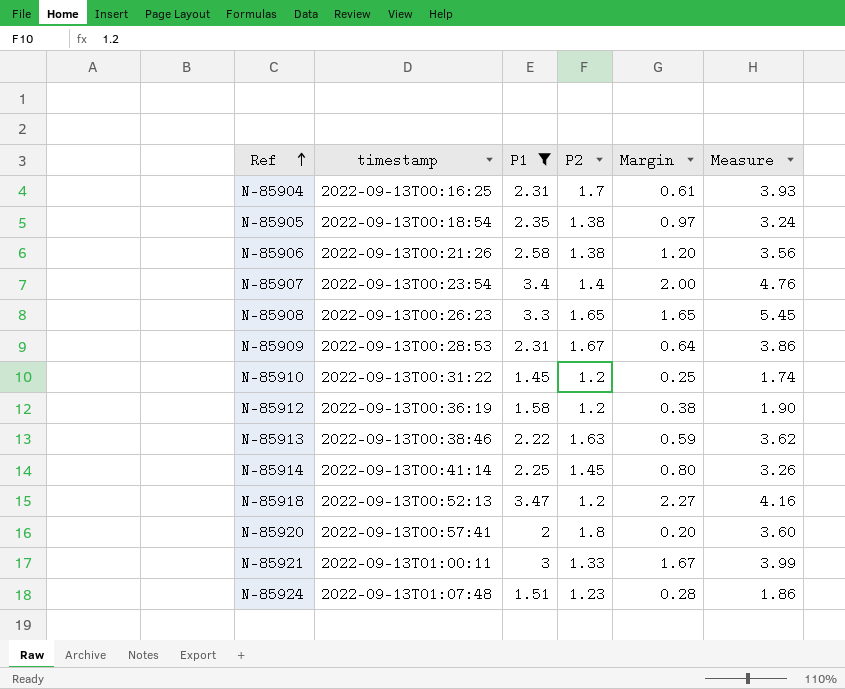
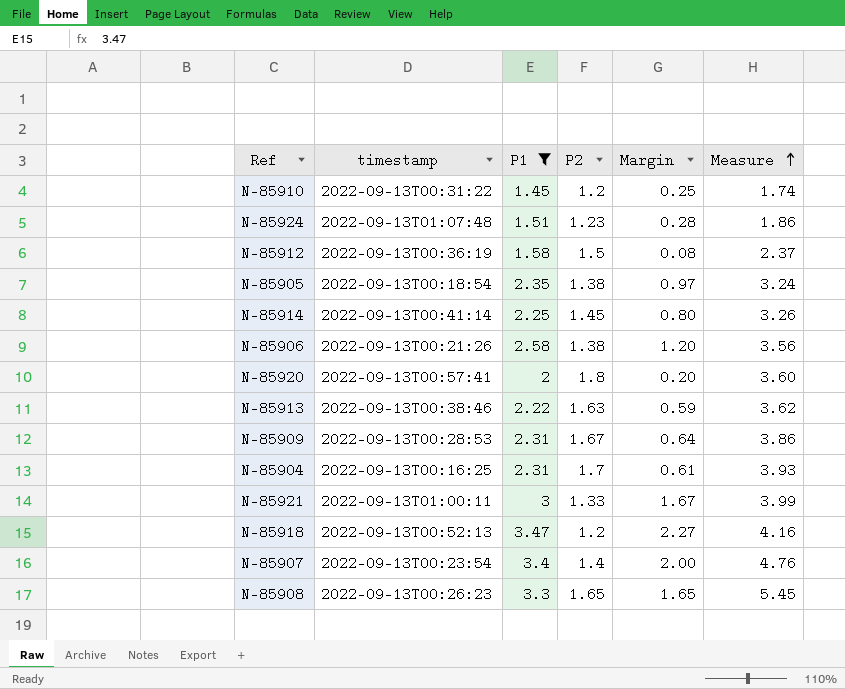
row order: Ref ascending -> Measure ascending
N-85912 | P2: 1.2 -> 1.5
N-85912 | Margin: 0.38 -> 0.08
N-85912 | Measure: 1.90 -> 2.37

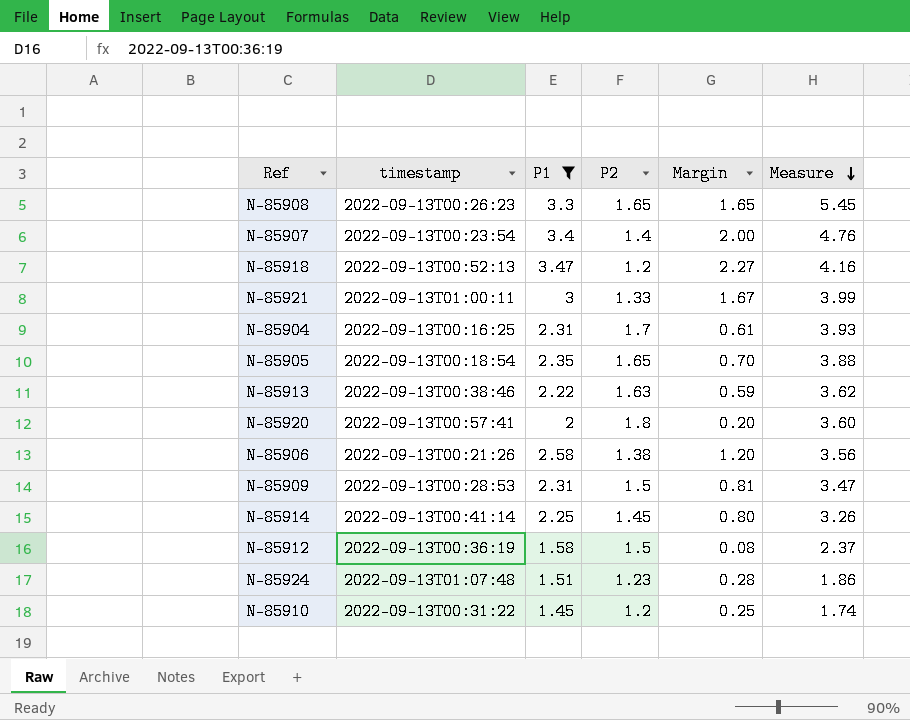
row order: Measure ascending -> Measure descending
N-85905 | P2: 1.38 -> 1.65
N-85905 | Margin: 0.97 -> 0.70
N-85905 | Measure: 3.24 -> 3.88
N-85909 | P2: 1.67 -> 1.5
N-85909 | Margin: 0.64 -> 0.81
N-85909 | Measure: 3.86 -> 3.47

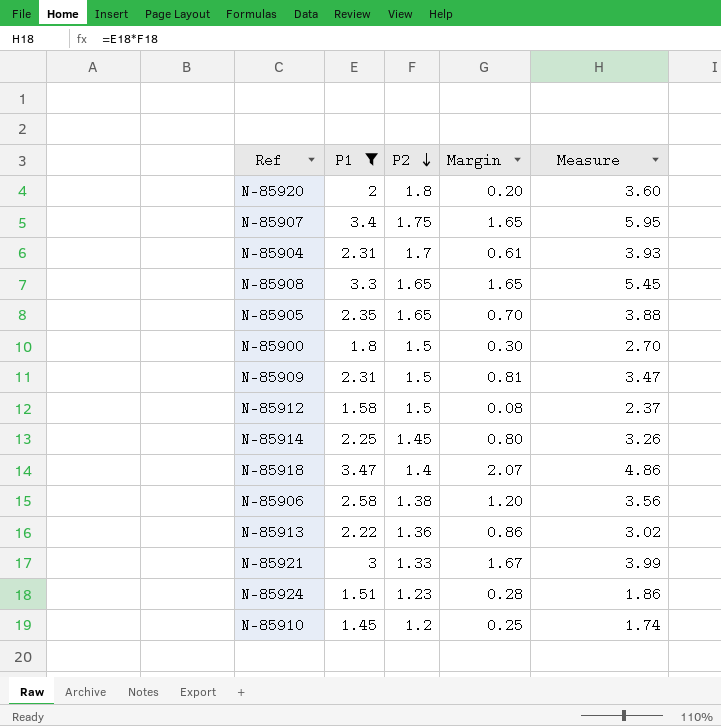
row order: Measure descending -> P2 descending
column timestamp | position: 2 -> none
N-85907 | P2: 1.4 -> 1.75
N-85907 | Margin: 2.00 -> 1.65
N-85907 | Measure: 4.76 -> 5.95
row N-85900: none -> 1.8 | 1.5 | 0.30 | 2.70
N-85918 | P2: 1.2 -> 1.4
N-85918 | Margin: 2.27 -> 2.07
N-85918 | Measure: 4.16 -> 4.86
N-85913 | P2: 1.63 -> 1.36
N-85913 | Margin: 0.59 -> 0.86
N-85913 | Measure: 3.62 -> 3.02

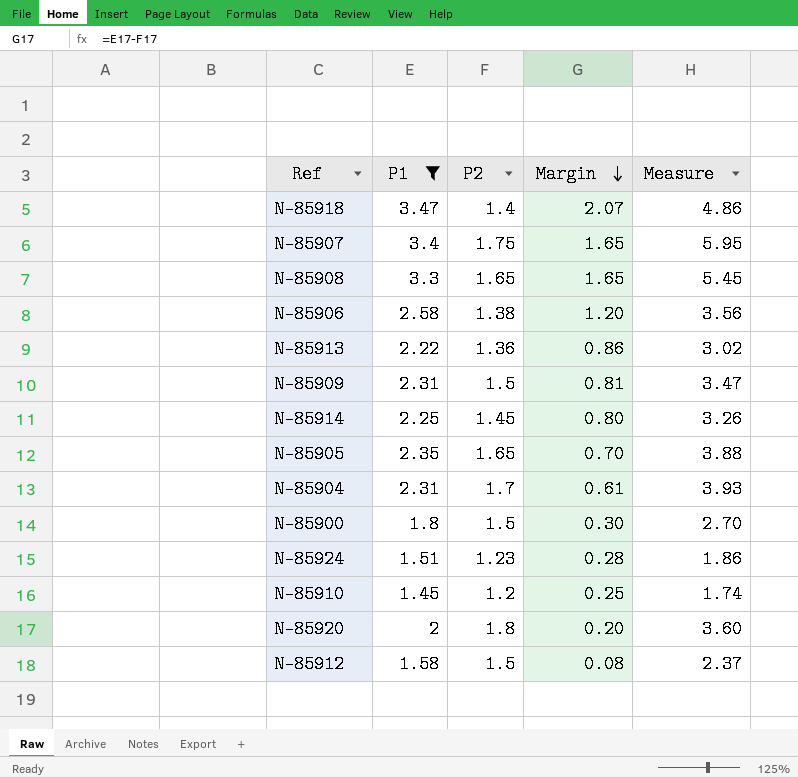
row order: P2 descending -> Margin descending
row N-85921: 3 | 1.33 | 1.67 | 3.99 -> none

